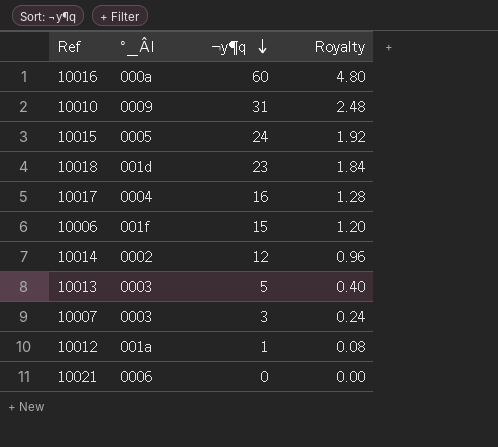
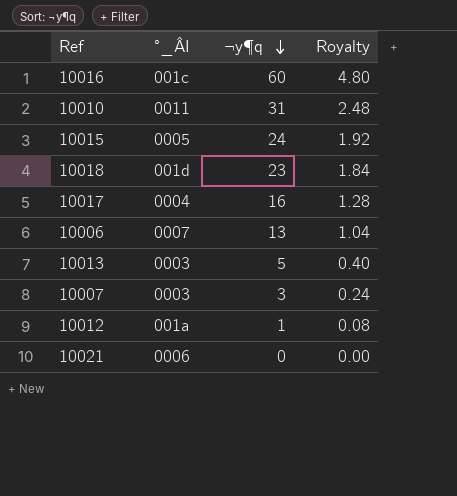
row 10014: 0002 | 12 | 0.96 -> none
10016 | °_ÂI: 000a -> 001c
10010 | °_ÂI: 0009 -> 0011
10006 | °_ÂI: 001f -> 0007
10006 | ¬y¶q: 15 -> 13
10006 | Royalty: 1.20 -> 1.04

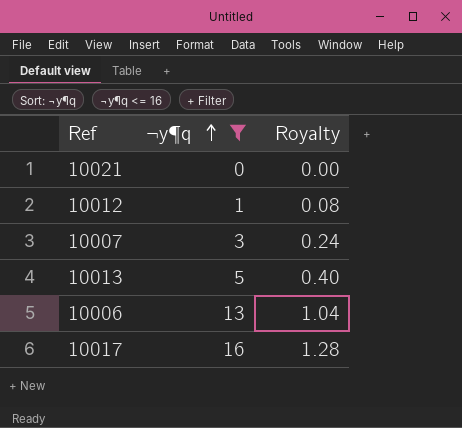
filter: none -> ¬y¶q <= 16
row order: ¬y¶q descending -> ¬y¶q ascending
column °_ÂI | position: 2 -> none

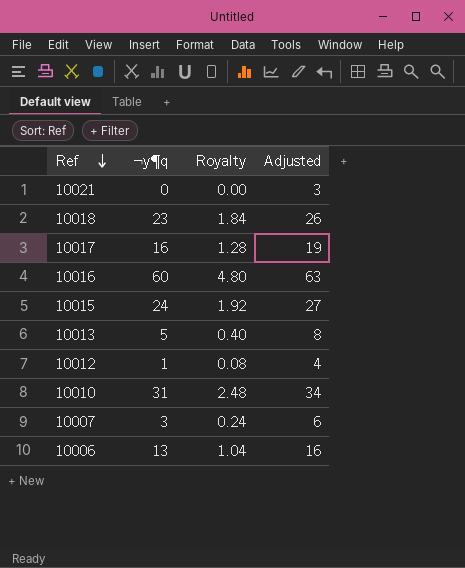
filter: ¬y¶q <= 16 -> none
row order: ¬y¶q ascending -> Ref descending
column Adjusted | formula: none -> [¬y¶q] + 3

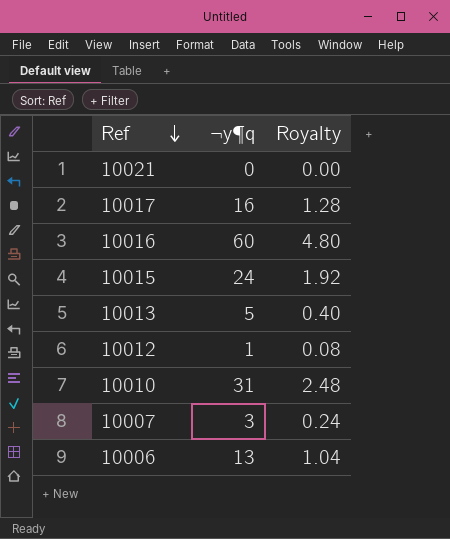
column Adjusted | formula: [¬y¶q] + 3 -> none
row 10018: 23 | 1.84 | 26 -> none

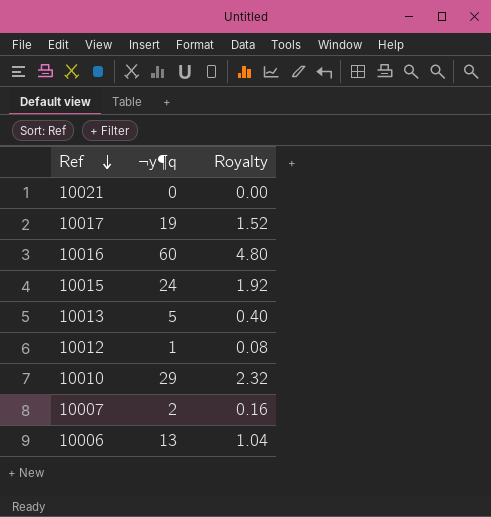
10017 | ¬y¶q: 16 -> 19
10017 | Royalty: 1.28 -> 1.52
10010 | ¬y¶q: 31 -> 29
10010 | Royalty: 2.48 -> 2.32
10007 | ¬y¶q: 3 -> 2
10007 | Royalty: 0.24 -> 0.16

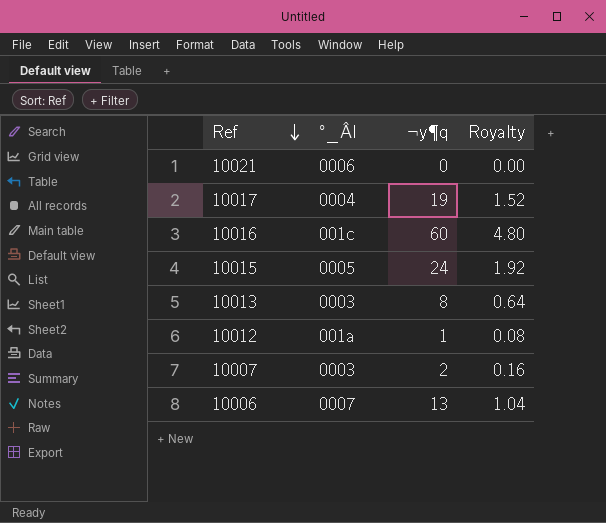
column °_ÂI | position: none -> 2
row 10010: 29 | 2.32 -> none
10013 | ¬y¶q: 5 -> 8
10013 | Royalty: 0.40 -> 0.64

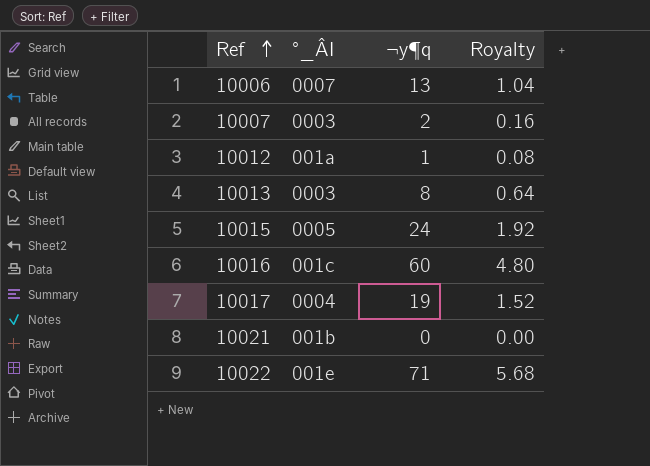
row order: Ref descending -> Ref ascending
10021 | °_ÂI: 0006 -> 001b
row 10022: none -> 001e | 71 | 5.68

